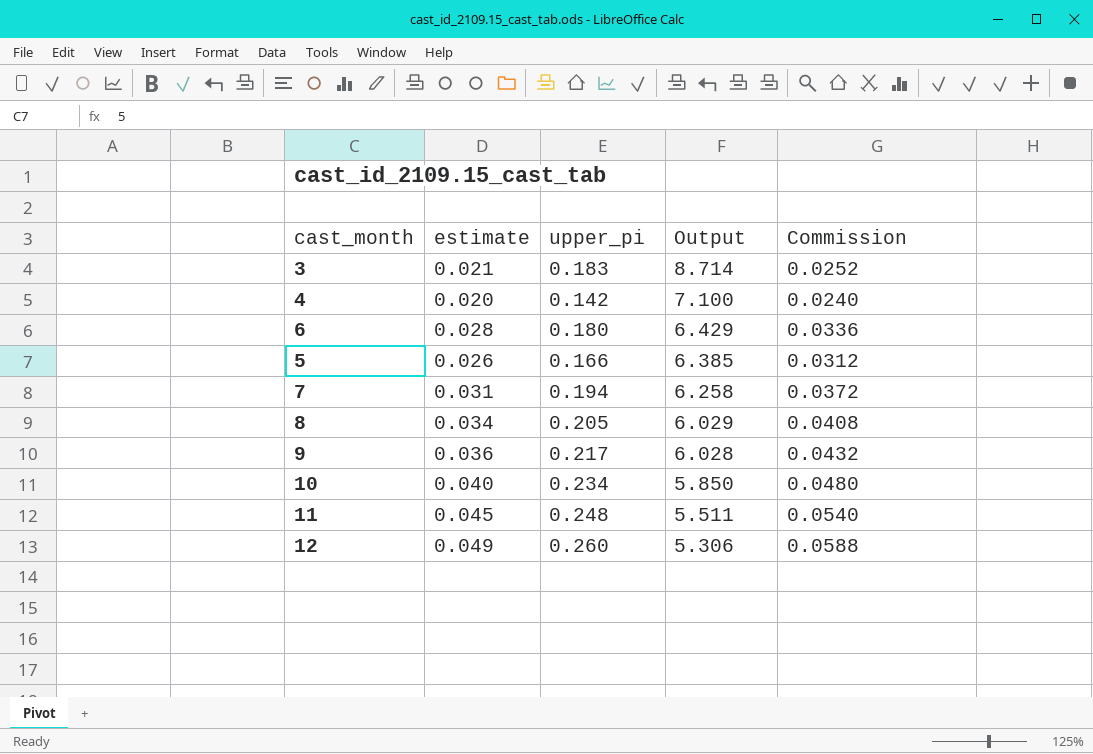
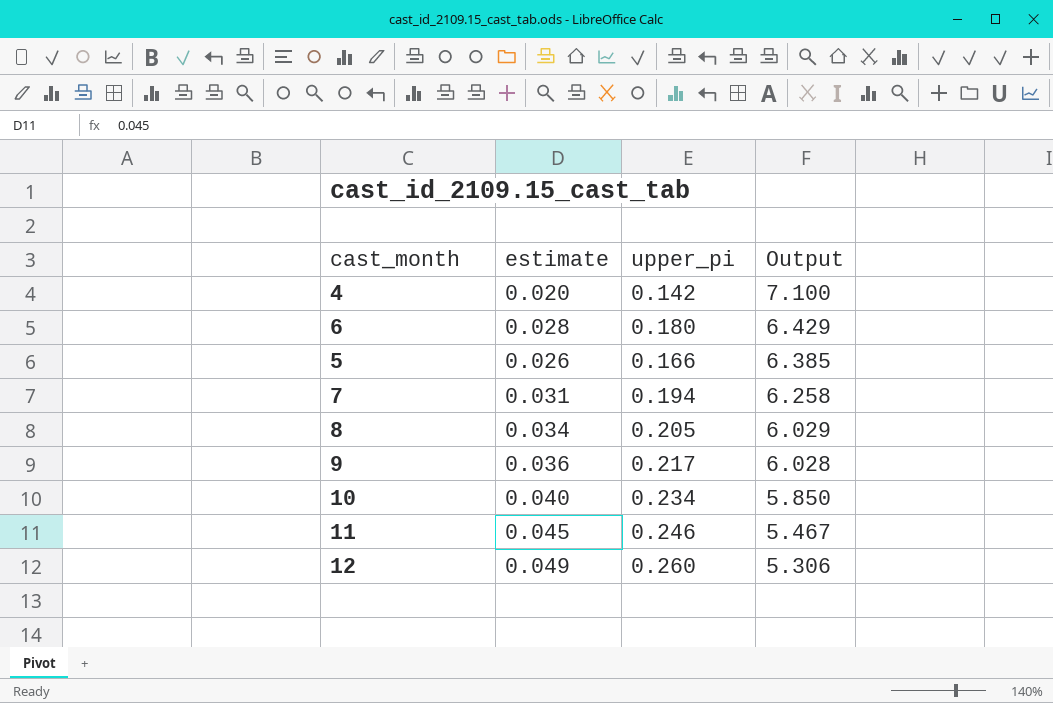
column Commission | formula: [estimate] * 1.2 -> none
row 3: 0.021 | 0.183 | 8.714 | 0.0252 -> none
11 | upper_pi: 0.248 -> 0.246
11 | Output: 5.511 -> 5.467

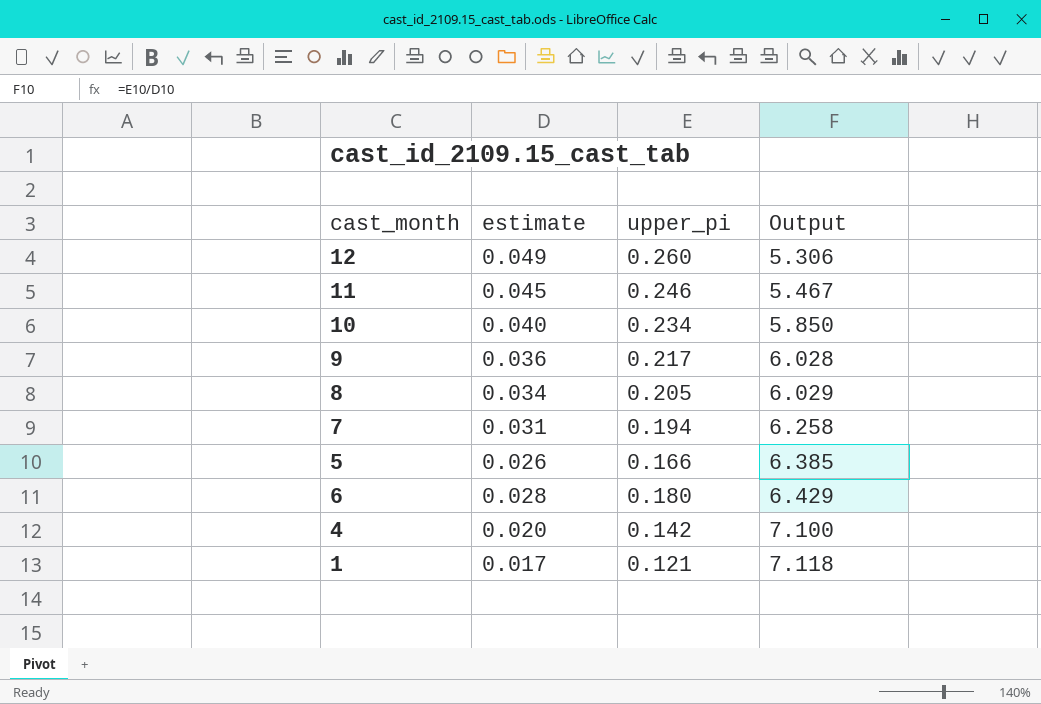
row order: Output descending -> Output ascending
row 1: none -> 0.017 | 0.121 | 7.118

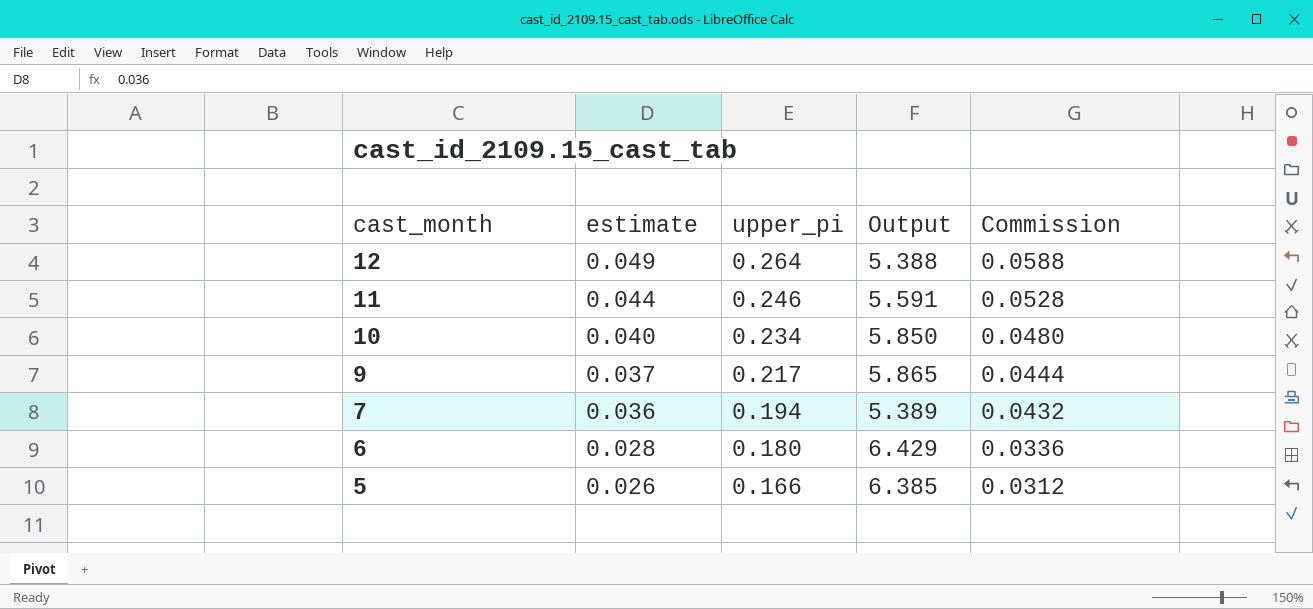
row order: Output ascending -> cast_month descending
column Commission | formula: none -> [estimate] * 1.2
row 8: 0.034 | 0.205 | 6.029 -> none
row 4: 0.020 | 0.142 | 7.100 -> none
row 1: 0.017 | 0.121 | 7.118 -> none
12 | upper_pi: 0.260 -> 0.264
12 | Output: 5.306 -> 5.388
11 | estimate: 0.045 -> 0.044
11 | Output: 5.467 -> 5.591
9 | estimate: 0.036 -> 0.037
9 | Output: 6.028 -> 5.865
7 | estimate: 0.031 -> 0.036
7 | Output: 6.258 -> 5.389

